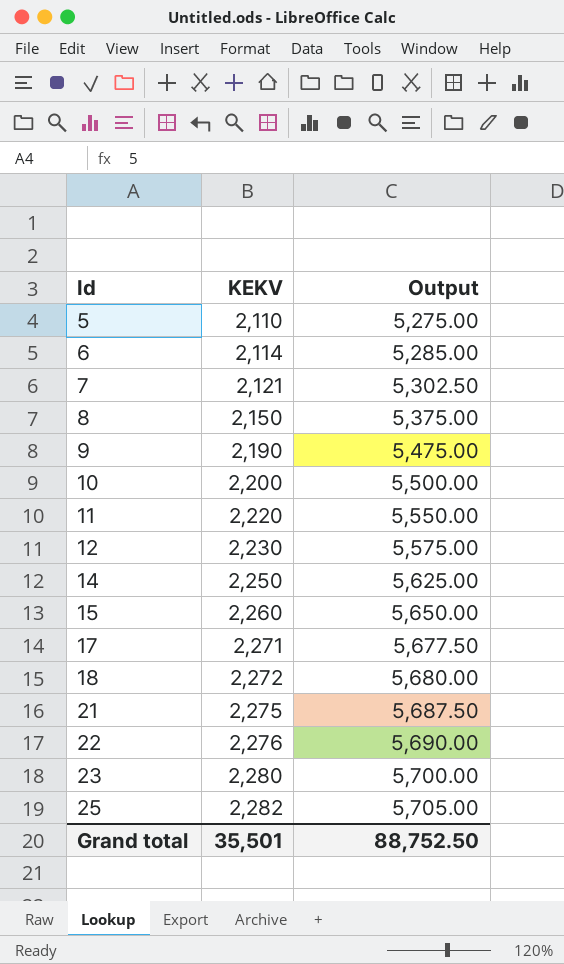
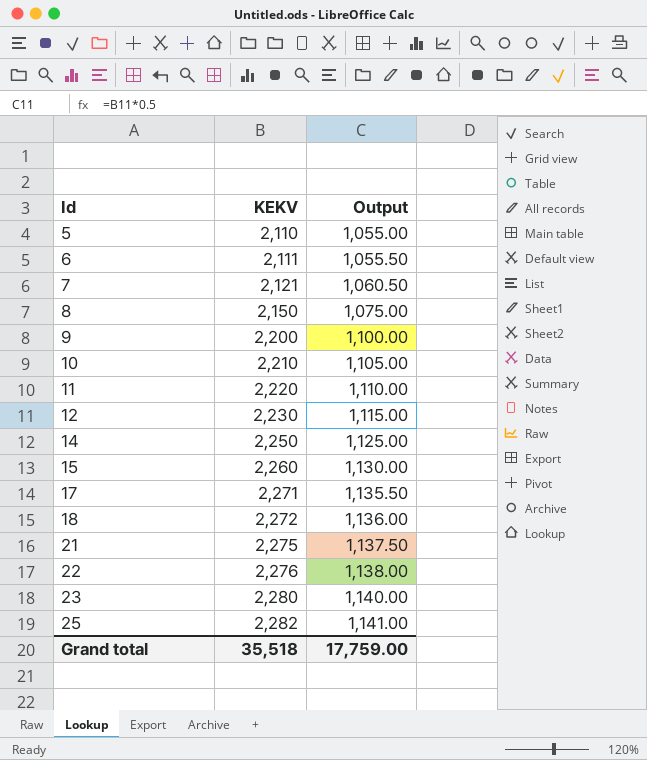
column Output | formula: [KEKV] * 2.5 -> [KEKV] * 0.5
6 | KEKV: 2,114 -> 2,111
9 | KEKV: 2,190 -> 2,200
10 | KEKV: 2,200 -> 2,210
Grand total | KEKV: 35,501 -> 35,518
Grand total | Output: 88,752.50 -> 17,759.00

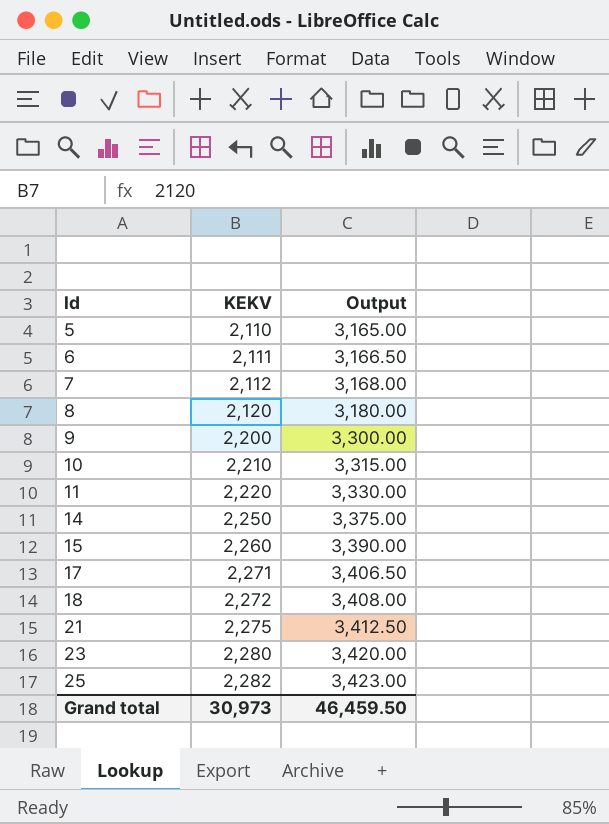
column Output | formula: [KEKV] * 0.5 -> [KEKV] * 1.5
row 12: 2,230 | 1,115.00 -> none
row 22: 2,276 | 1,138.00 -> none
7 | KEKV: 2,121 -> 2,112
8 | KEKV: 2,150 -> 2,120
Grand total | KEKV: 35,518 -> 30,973
Grand total | Output: 17,759.00 -> 46,459.50

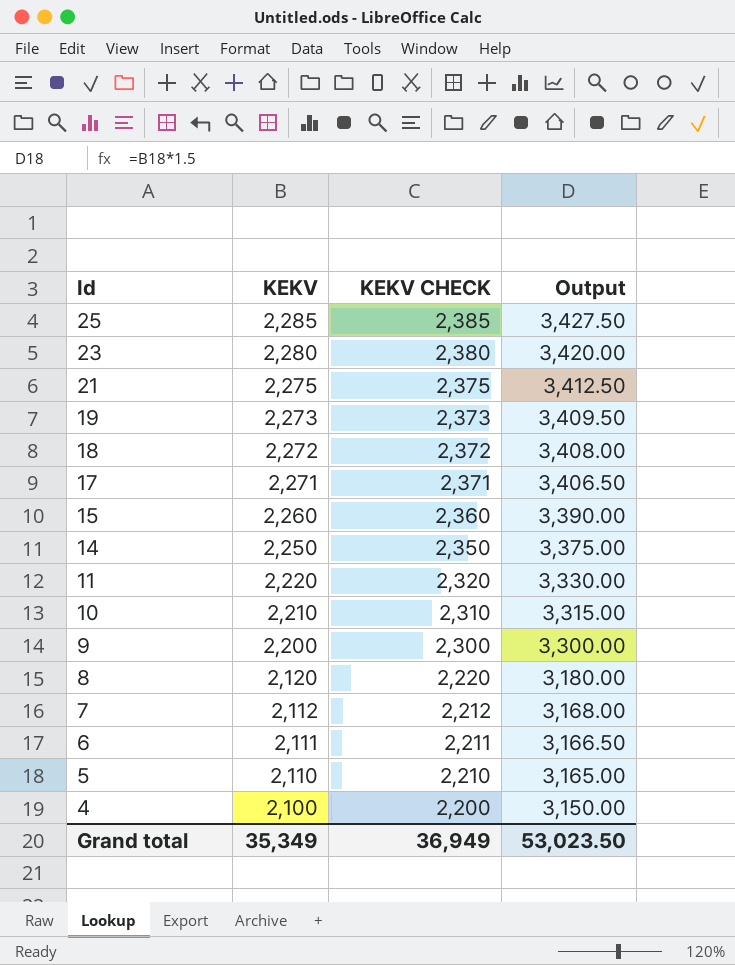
row order: Id ascending -> Id descending
column KEKV CHECK | formula: none -> [KEKV] + 100
25 | KEKV: 2,282 -> 2,285
25 | Output: 3,423.00 -> 3,427.50
row 19: none -> 2,273 | 2,373 | 3,409.50
row 4: none -> 2,100 | 2,200 | 3,150.00
Grand total | KEKV: 30,973 -> 35,349
Grand total | Output: 46,459.50 -> 53,023.50

